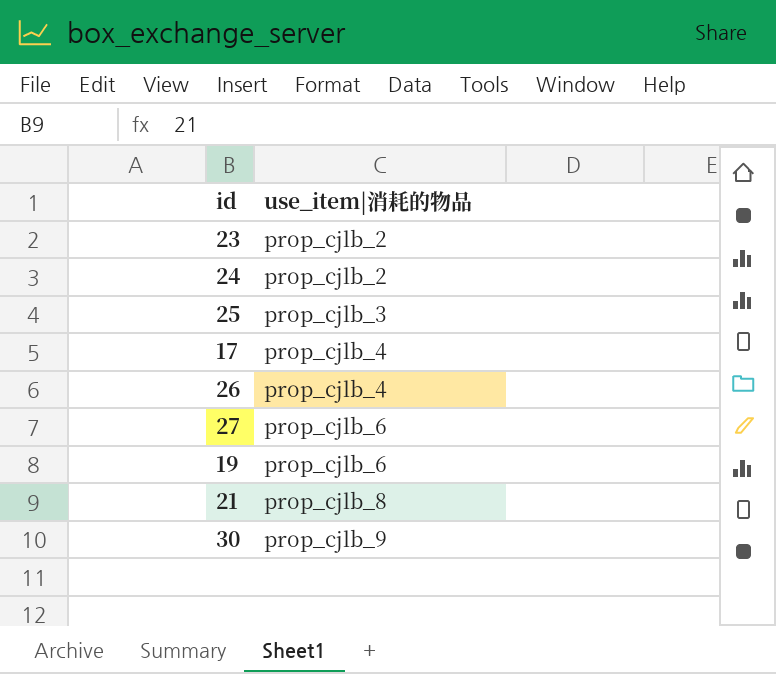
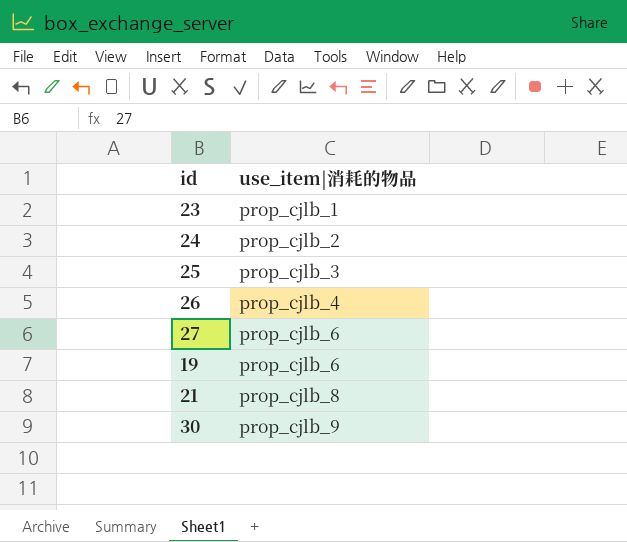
row 17: prop_cjlb_4 -> none
23 | use_item|消耗的物品: prop_cjlb_2 -> prop_cjlb_1

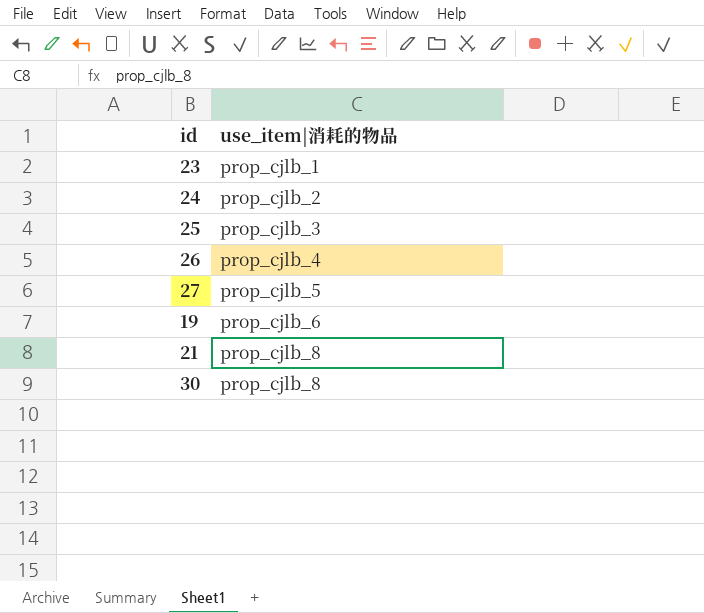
27 | use_item|消耗的物品: prop_cjlb_6 -> prop_cjlb_5
30 | use_item|消耗的物品: prop_cjlb_9 -> prop_cjlb_8

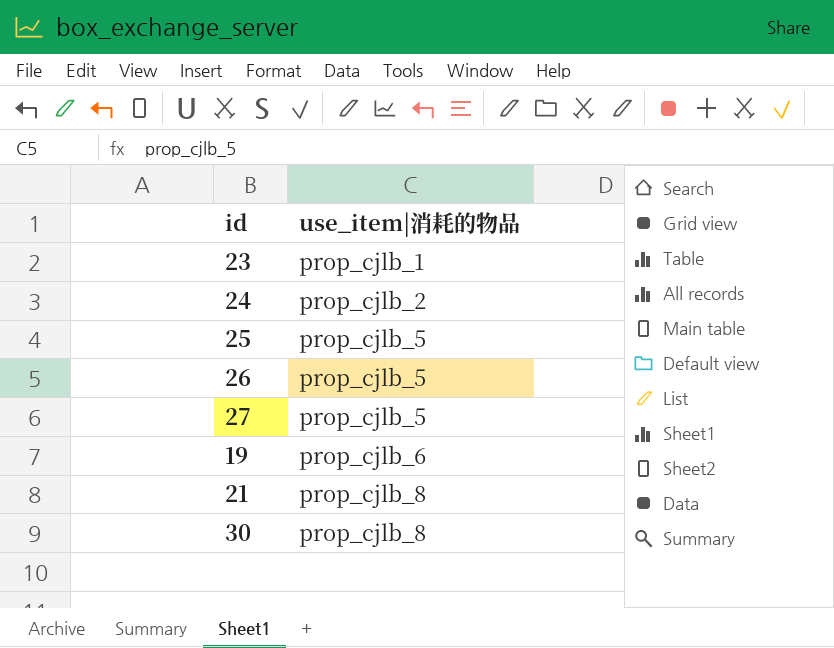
25 | use_item|消耗的物品: prop_cjlb_3 -> prop_cjlb_5
26 | use_item|消耗的物品: prop_cjlb_4 -> prop_cjlb_5

